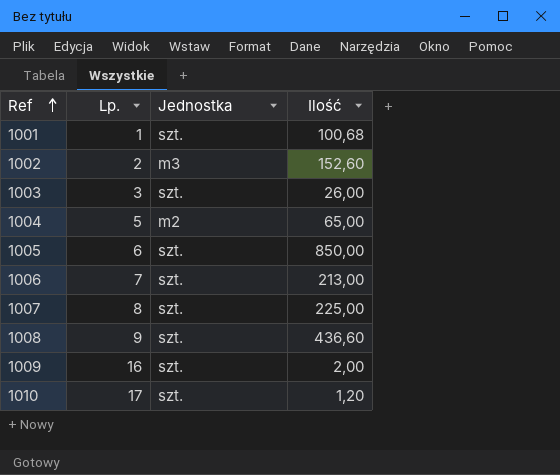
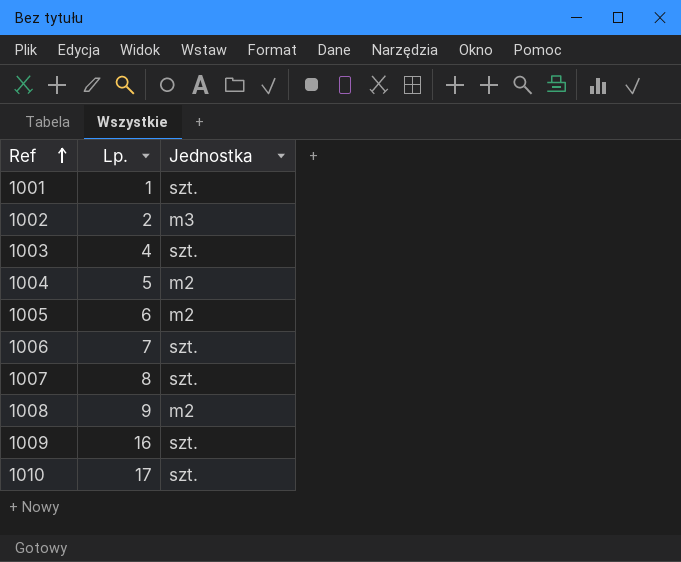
column Ilość | position: 4 -> none
1003 | Lp.: 3 -> 4
1005 | Jednostka: szt. -> m2
1008 | Jednostka: szt. -> m2

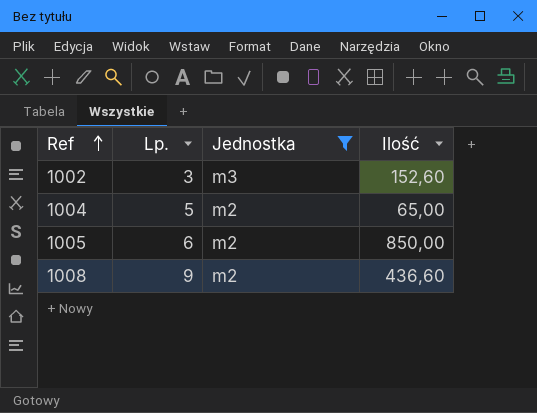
filter: none -> Jednostka != szt.
column Ilość | position: none -> 4
1002 | Lp.: 2 -> 3

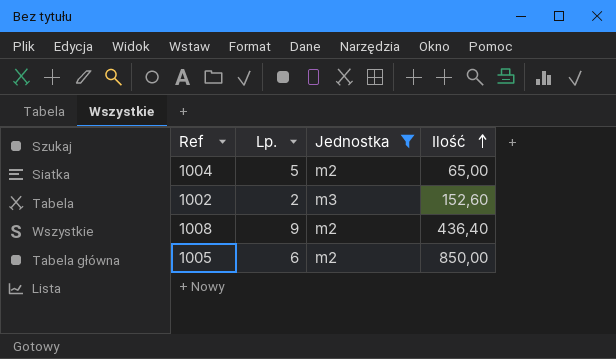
row order: Ref ascending -> Ilość ascending
1002 | Lp.: 3 -> 2
1008 | Ilość: 436,60 -> 436,40

